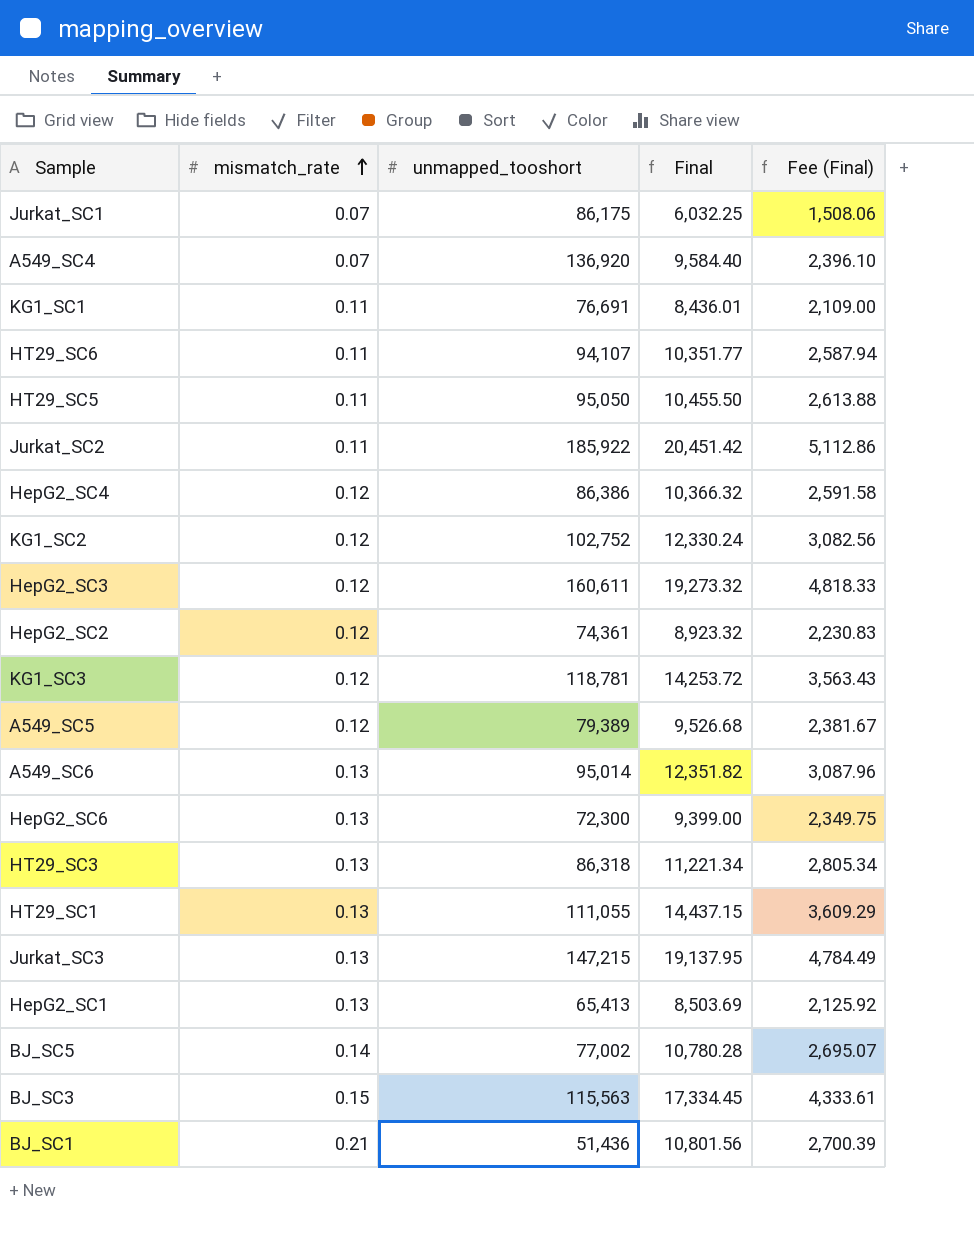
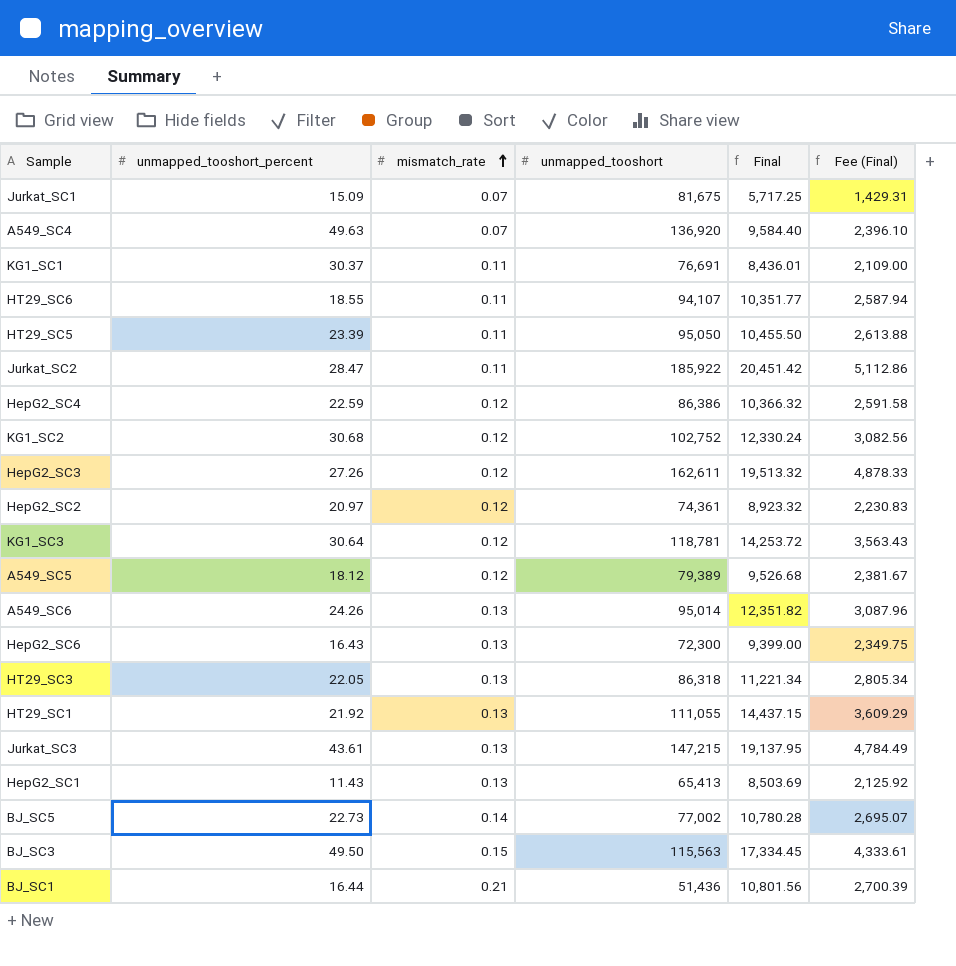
column unmapped_tooshort_percent | position: none -> 2
Jurkat_SC1 | unmapped_tooshort: 86,175 -> 81,675
Jurkat_SC1 | Final: 6,032.25 -> 5,717.25
Jurkat_SC1 | Fee (Final): 1,508.06 -> 1,429.31
HepG2_SC3 | unmapped_tooshort: 160,611 -> 162,611
HepG2_SC3 | Final: 19,273.32 -> 19,513.32
HepG2_SC3 | Fee (Final): 4,818.33 -> 4,878.33

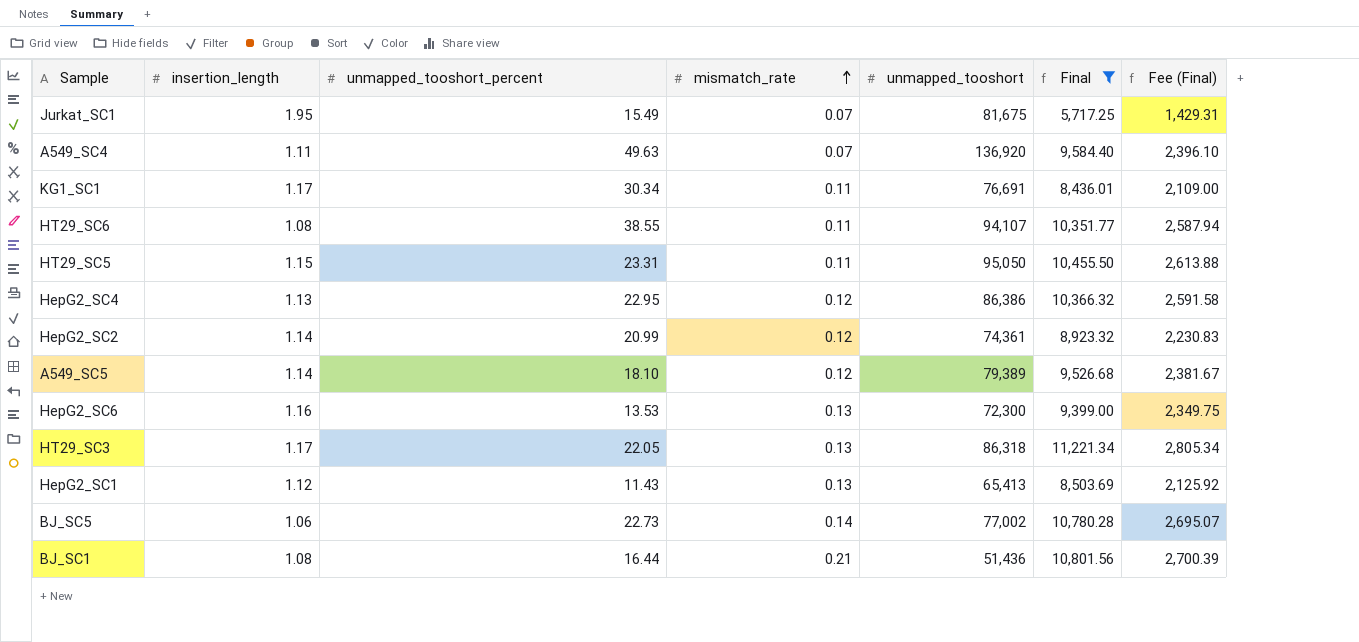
filter: none -> Final <= 11,221.34
column insertion_length | position: none -> 2
Jurkat_SC1 | unmapped_tooshort_percent: 15.09 -> 15.49
KG1_SC1 | unmapped_tooshort_percent: 30.37 -> 30.34
HT29_SC6 | unmapped_tooshort_percent: 18.55 -> 38.55
HT29_SC5 | unmapped_tooshort_percent: 23.39 -> 23.31
HepG2_SC4 | unmapped_tooshort_percent: 22.59 -> 22.95
HepG2_SC2 | unmapped_tooshort_percent: 20.97 -> 20.99
A549_SC5 | unmapped_tooshort_percent: 18.12 -> 18.10
HepG2_SC6 | unmapped_tooshort_percent: 16.43 -> 13.53

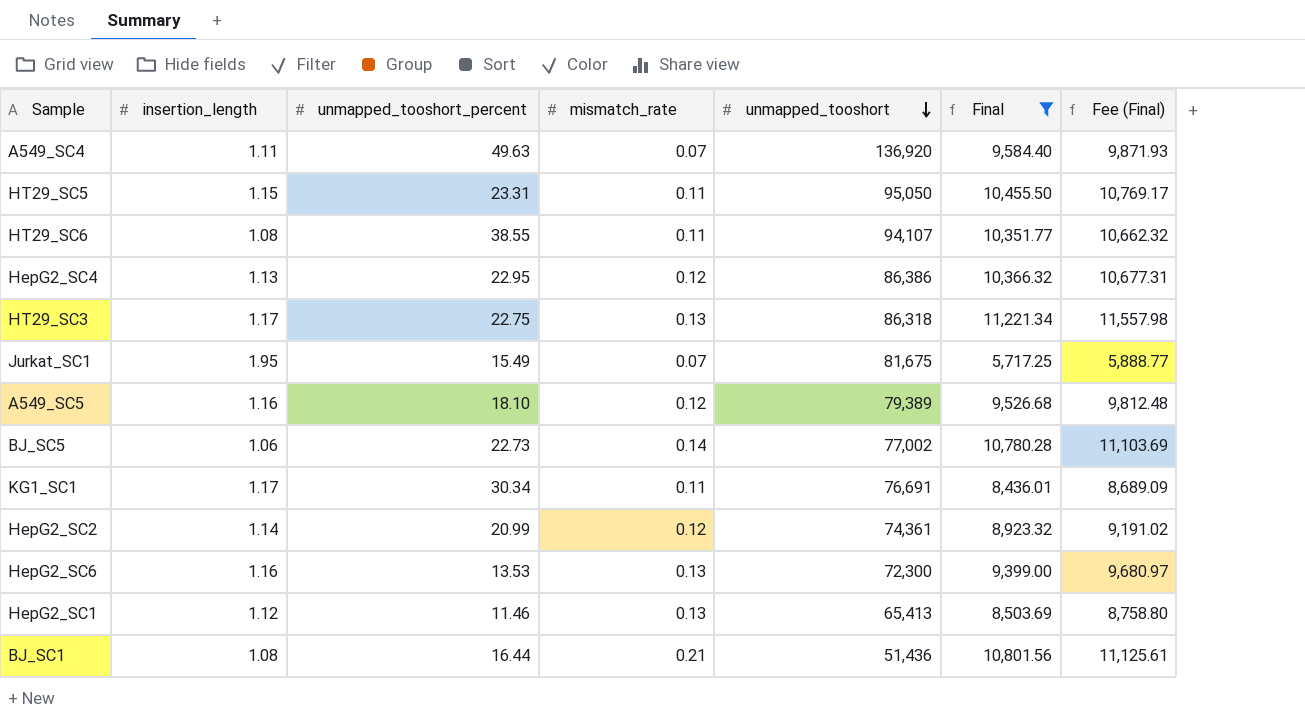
row order: mismatch_rate ascending -> unmapped_tooshort descending
column Fee (Final) | formula: [Final] * 0.25 -> [Final] * 1.03
HT29_SC3 | unmapped_tooshort_percent: 22.05 -> 22.75
A549_SC5 | insertion_length: 1.14 -> 1.16
HepG2_SC1 | unmapped_tooshort_percent: 11.43 -> 11.46

